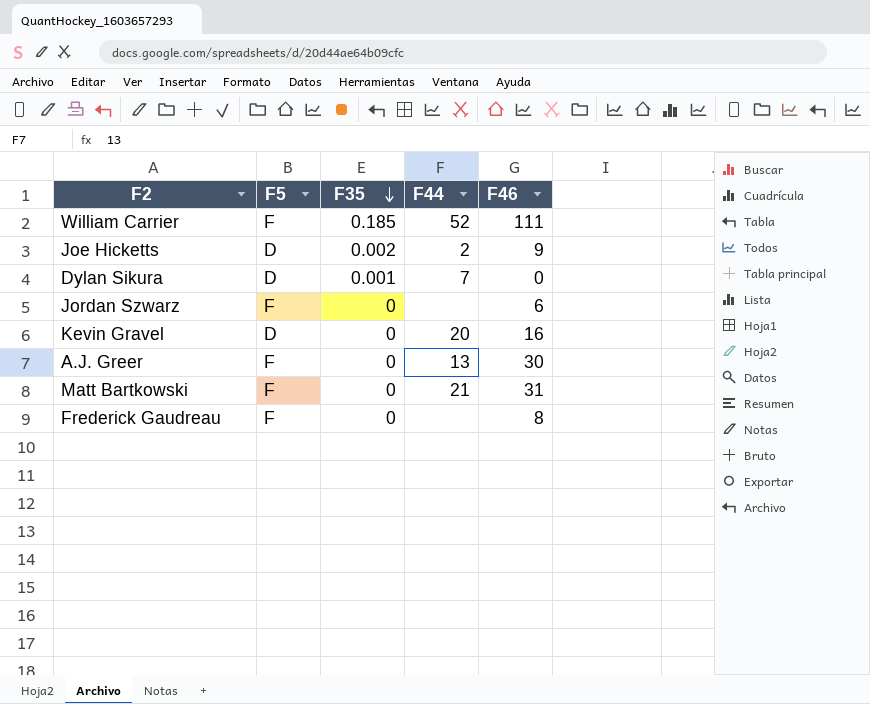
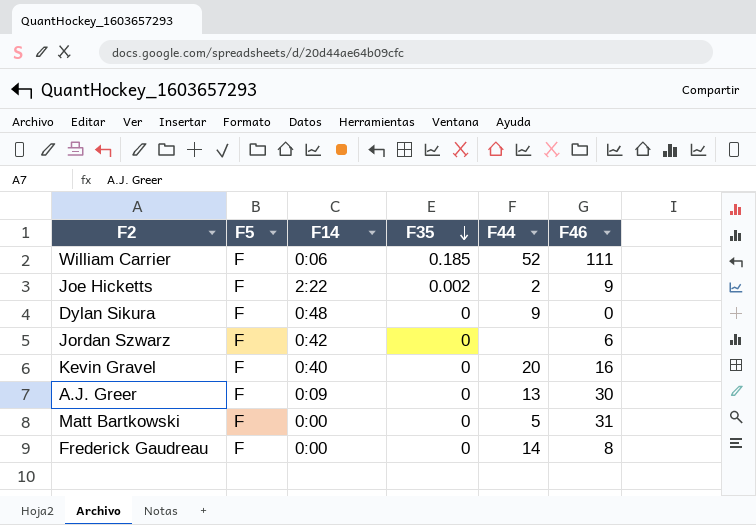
column F14 | position: none -> 3
Joe Hicketts | F5: D -> F
Dylan Sikura | F5: D -> F
Dylan Sikura | F35: 0.001 -> 0
Dylan Sikura | F44: 7 -> 9
Kevin Gravel | F5: D -> F
Matt Bartkowski | F44: 21 -> 5
Frederick Gaudreau | F44: none -> 14

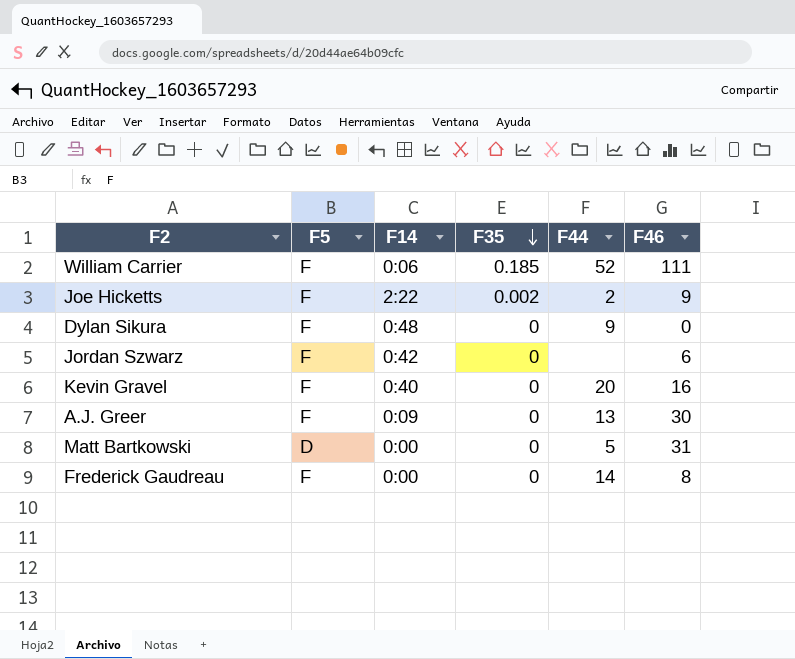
Matt Bartkowski | F5: F -> D

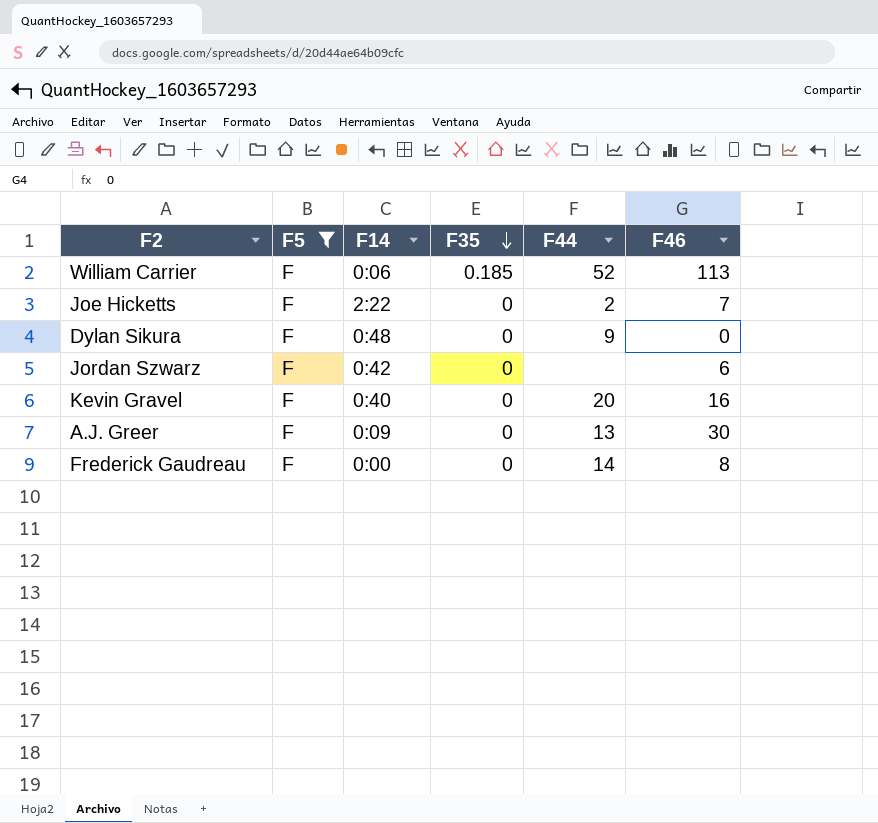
filter: none -> F5 = F
William Carrier | F46: 111 -> 113
Joe Hicketts | F35: 0.002 -> 0
Joe Hicketts | F46: 9 -> 7

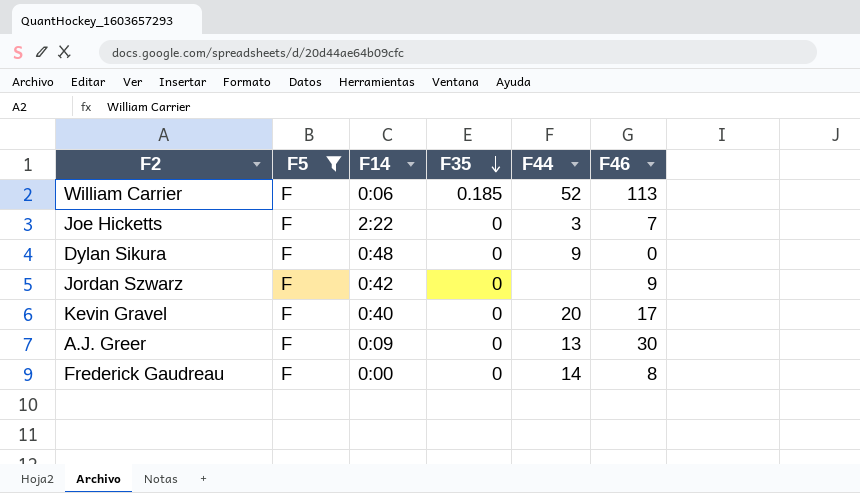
Joe Hicketts | F44: 2 -> 3
Jordan Szwarz | F46: 6 -> 9
Kevin Gravel | F46: 16 -> 17

